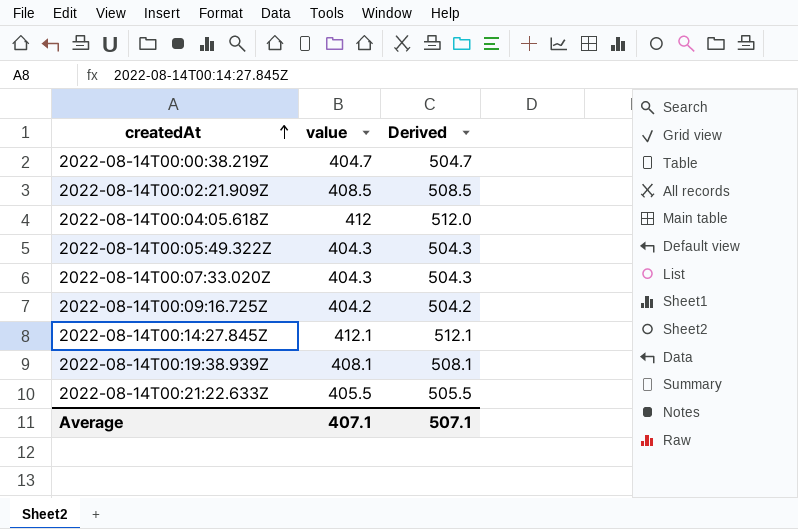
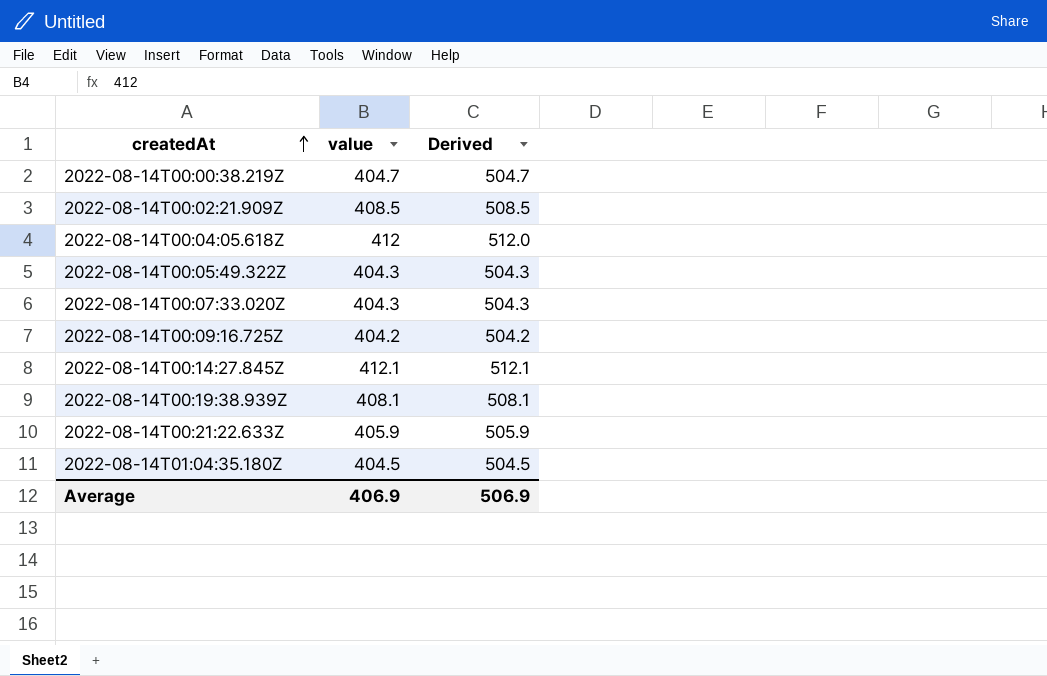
2022-08-14T00:21:22.633Z | value: 405.5 -> 405.9
2022-08-14T00:21:22.633Z | Derived: 505.5 -> 505.9
row 2022-08-14T01:04:35.180Z: none -> 404.5 | 504.5
Average | value: 407.1 -> 406.9
Average | Derived: 507.1 -> 506.9

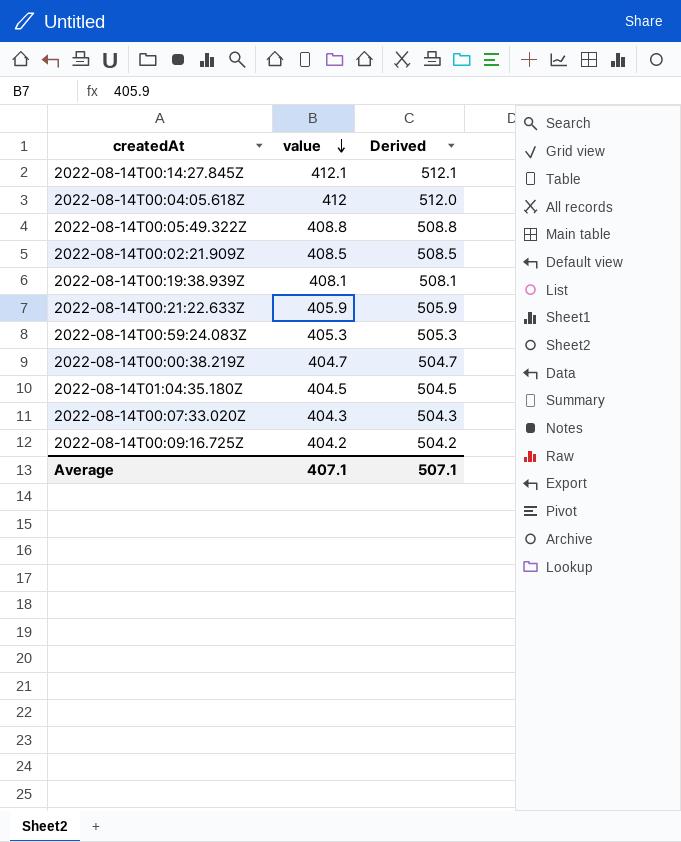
row order: createdAt ascending -> value descending
2022-08-14T00:05:49.322Z | value: 404.3 -> 408.8
2022-08-14T00:05:49.322Z | Derived: 504.3 -> 508.8
row 2022-08-14T00:59:24.083Z: none -> 405.3 | 505.3
Average | value: 406.9 -> 407.1
Average | Derived: 506.9 -> 507.1

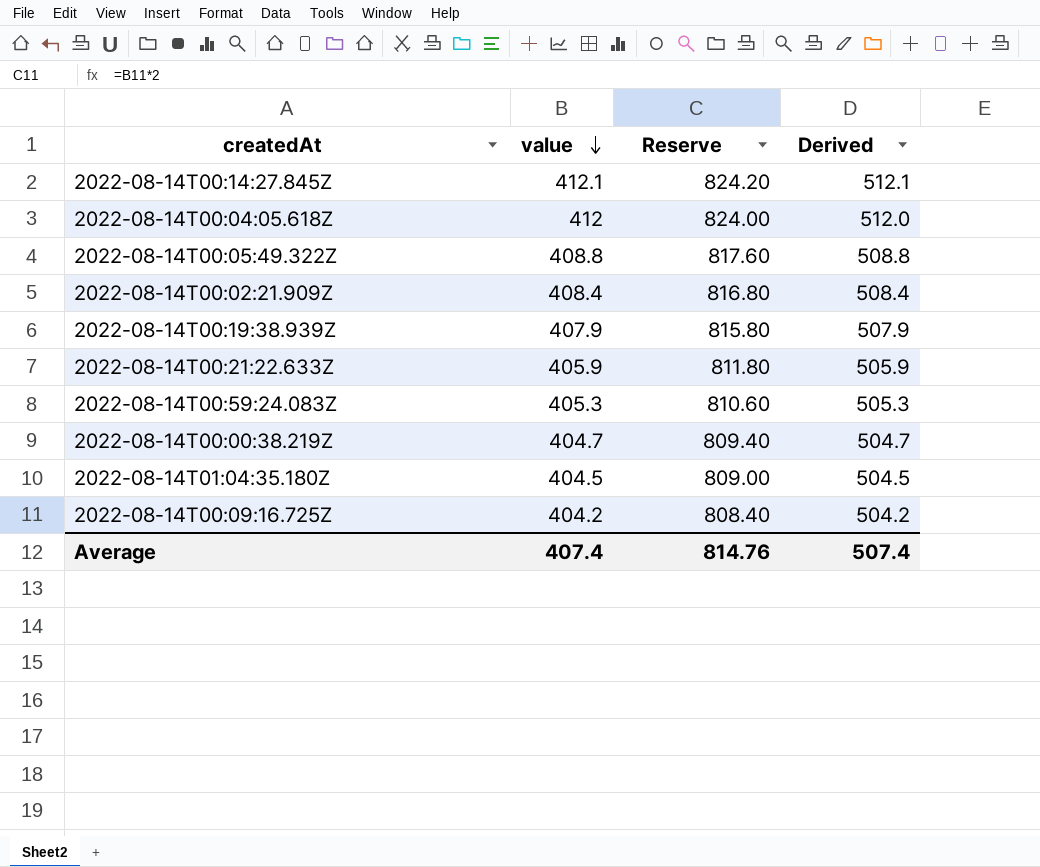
column Reserve | formula: none -> [value] * 2
row 2022-08-14T00:07:33.020Z: 404.3 | 504.3 -> none
2022-08-14T00:02:21.909Z | value: 408.5 -> 408.4
2022-08-14T00:02:21.909Z | Derived: 508.5 -> 508.4
2022-08-14T00:19:38.939Z | value: 408.1 -> 407.9
2022-08-14T00:19:38.939Z | Derived: 508.1 -> 507.9
Average | value: 407.1 -> 407.4
Average | Derived: 507.1 -> 507.4

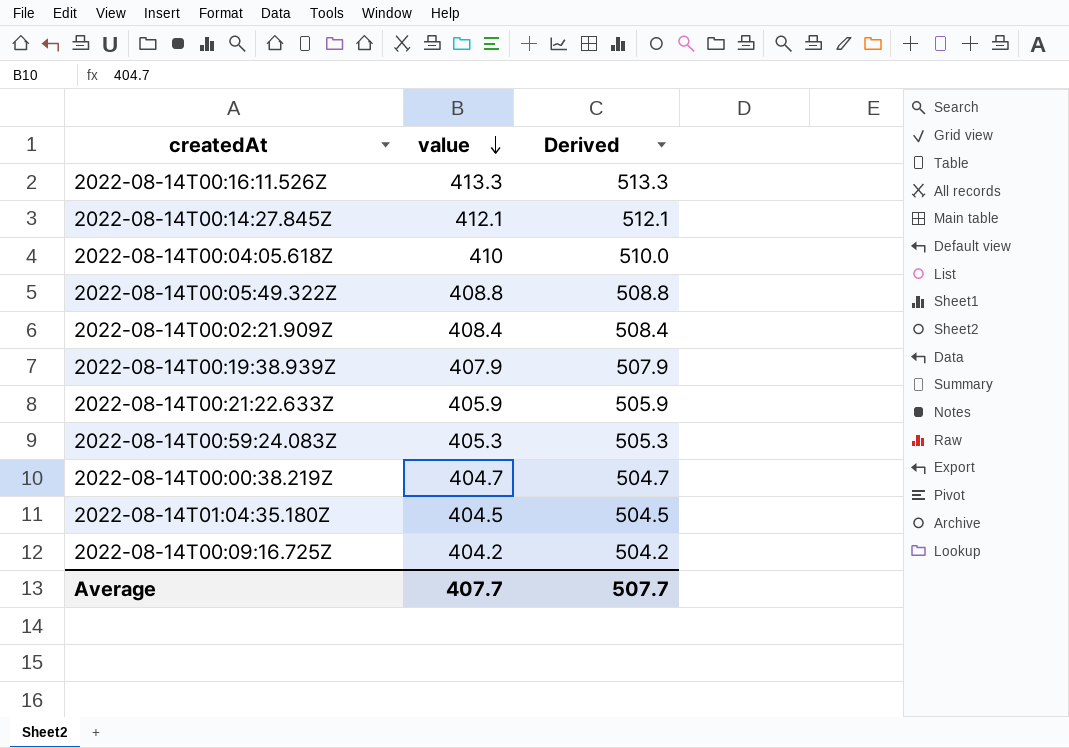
column Reserve | formula: [value] * 2 -> none
row 2022-08-14T00:16:11.526Z: none -> 413.3 | 513.3
2022-08-14T00:04:05.618Z | value: 412 -> 410
2022-08-14T00:04:05.618Z | Derived: 512.0 -> 510.0
Average | value: 407.4 -> 407.7
Average | Derived: 507.4 -> 507.7

